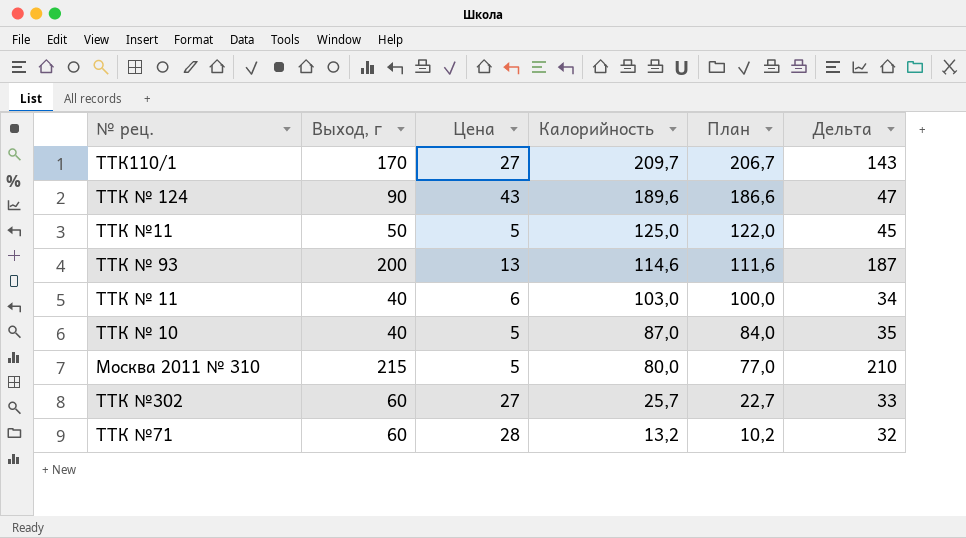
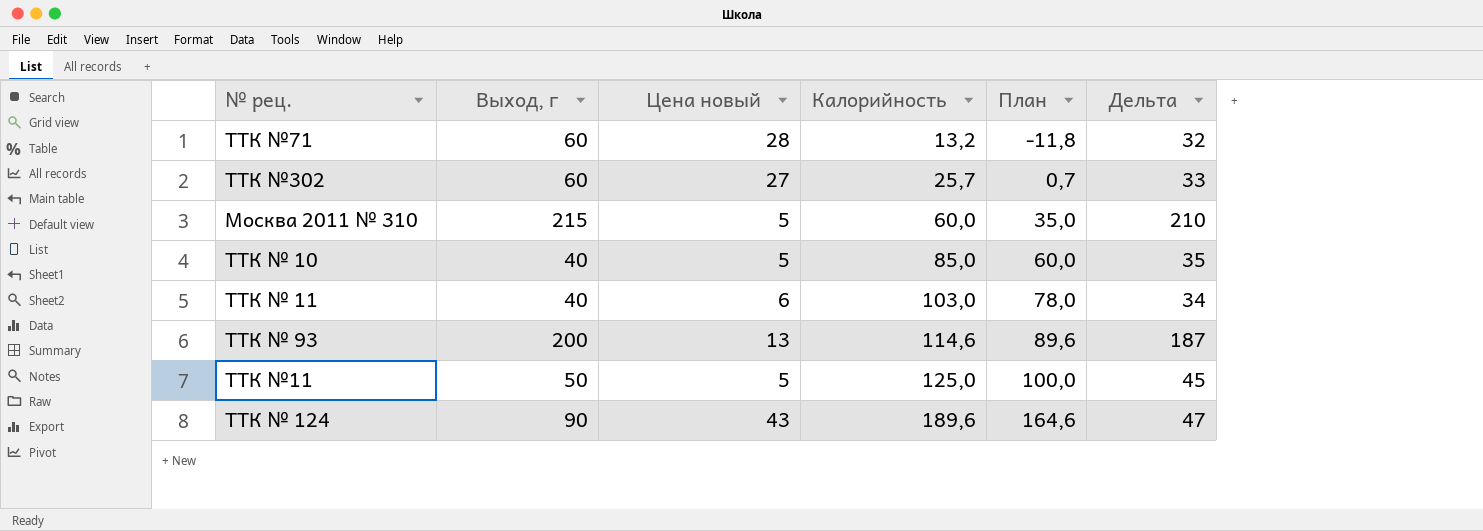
row order: Калорийность descending -> Калорийность ascending
column name: Цена -> Цена новый
column План | formula: [Калорийность] - 3 -> [Калорийность] - 25
row ТТК110/1: 170 | 27 | 209,7 | 206,7 | 143 -> none
Москва 2011 № 310 | Калорийность: 80,0 -> 60,0
ТТК № 10 | Калорийность: 87,0 -> 85,0

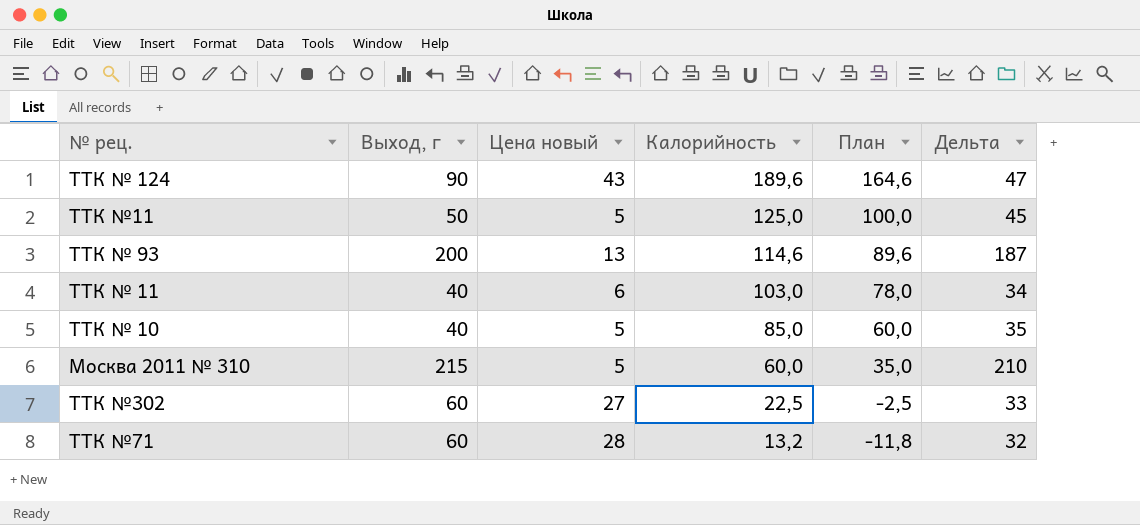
row order: Калорийность ascending -> Калорийность descending
ТТК №302 | Калорийность: 25,7 -> 22,5
ТТК №302 | План: 0,7 -> -2,5

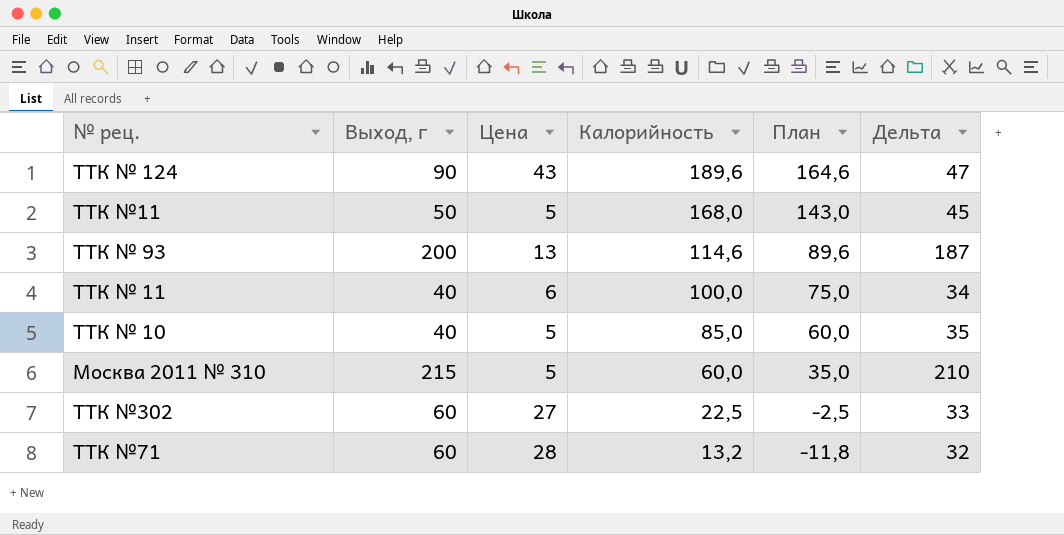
column name: Цена новый -> Цена
ТТК №11 | Калорийность: 125,0 -> 168,0
ТТК №11 | План: 100,0 -> 143,0
ТТК № 11 | Калорийность: 103,0 -> 100,0
ТТК № 11 | План: 78,0 -> 75,0

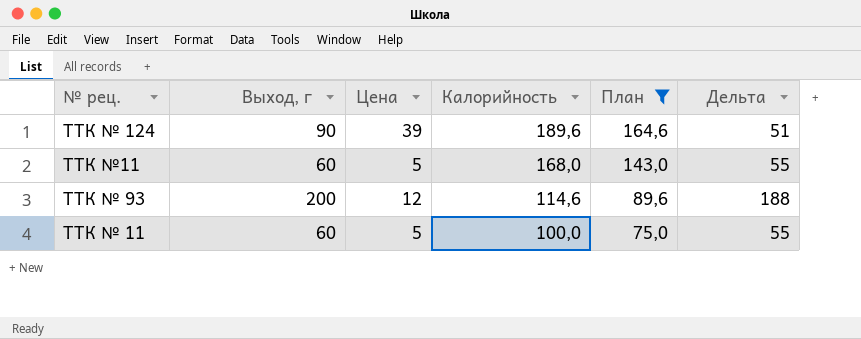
filter: none -> План >= 75,0
ТТК № 124 | Цена: 43 -> 39
ТТК № 124 | Дельта: 47 -> 51
ТТК №11 | Выход, г: 50 -> 60
ТТК №11 | Дельта: 45 -> 55
ТТК № 93 | Цена: 13 -> 12
ТТК № 93 | Дельта: 187 -> 188
ТТК № 11 | Выход, г: 40 -> 60
ТТК № 11 | Цена: 6 -> 5
ТТК № 11 | Дельта: 34 -> 55

